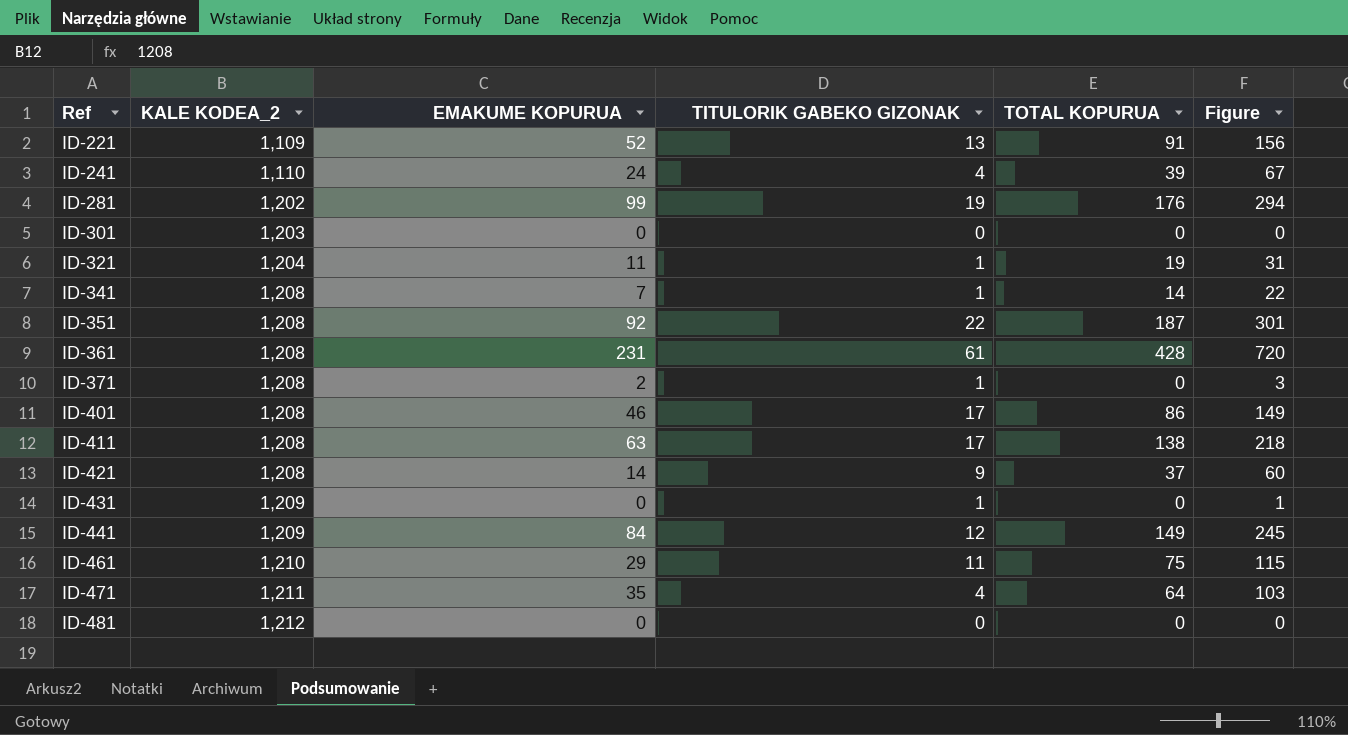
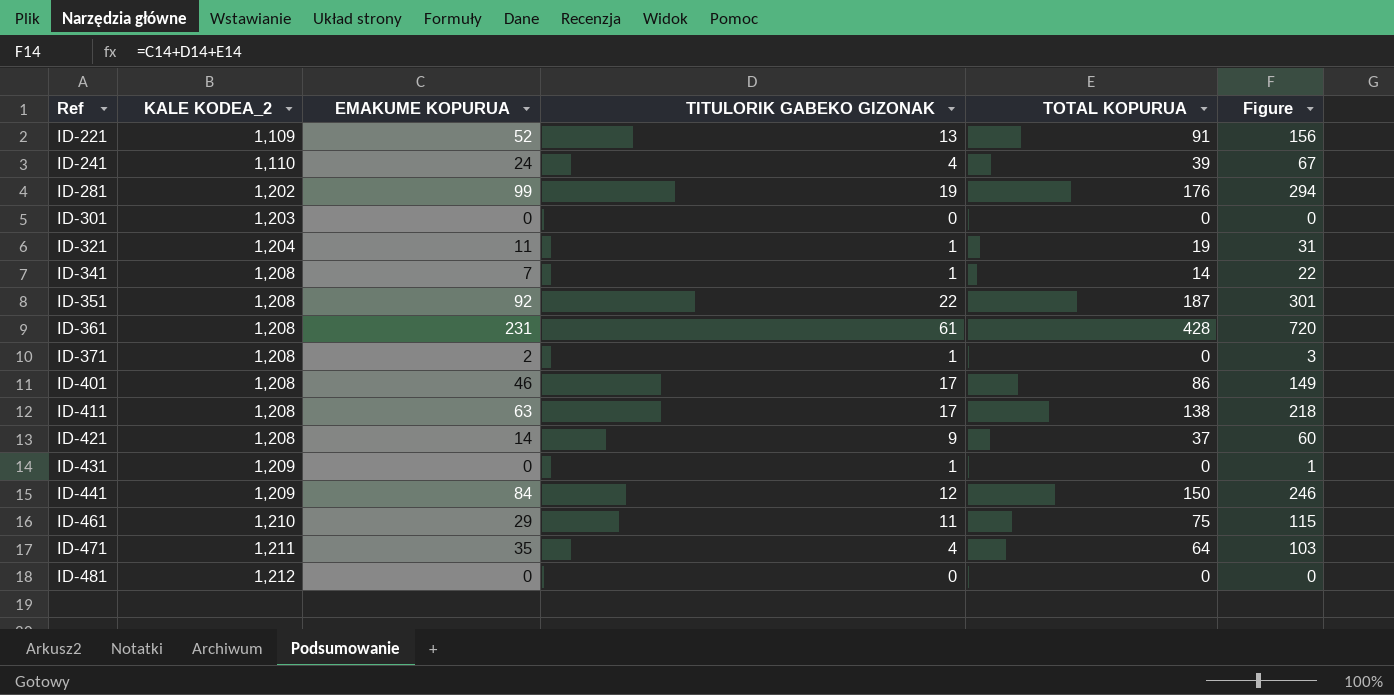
ID-441 | TOTAL KOPURUA: 149 -> 150
ID-441 | Figure: 245 -> 246

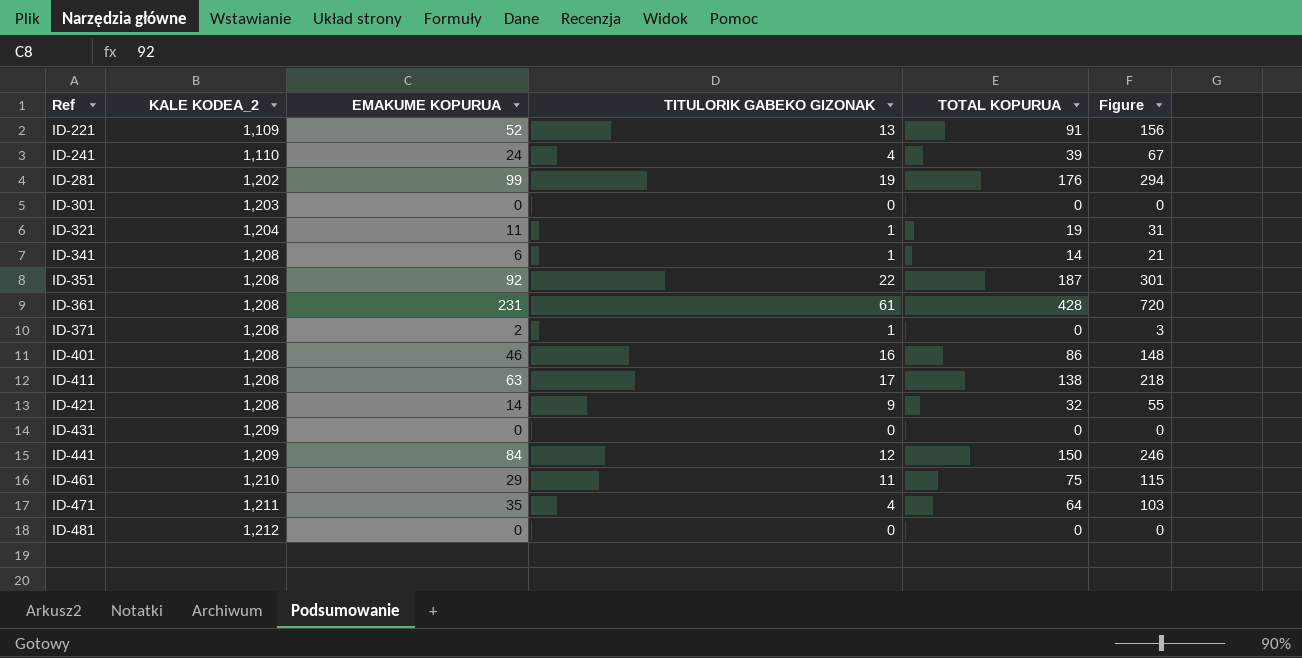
ID-341 | EMAKUME KOPURUA: 7 -> 6
ID-341 | Figure: 22 -> 21
ID-401 | TITULORIK GABEKO GIZONAK: 17 -> 16
ID-401 | Figure: 149 -> 148
ID-421 | TOTAL KOPURUA: 37 -> 32
ID-421 | Figure: 60 -> 55
ID-431 | TITULORIK GABEKO GIZONAK: 1 -> 0
ID-431 | Figure: 1 -> 0

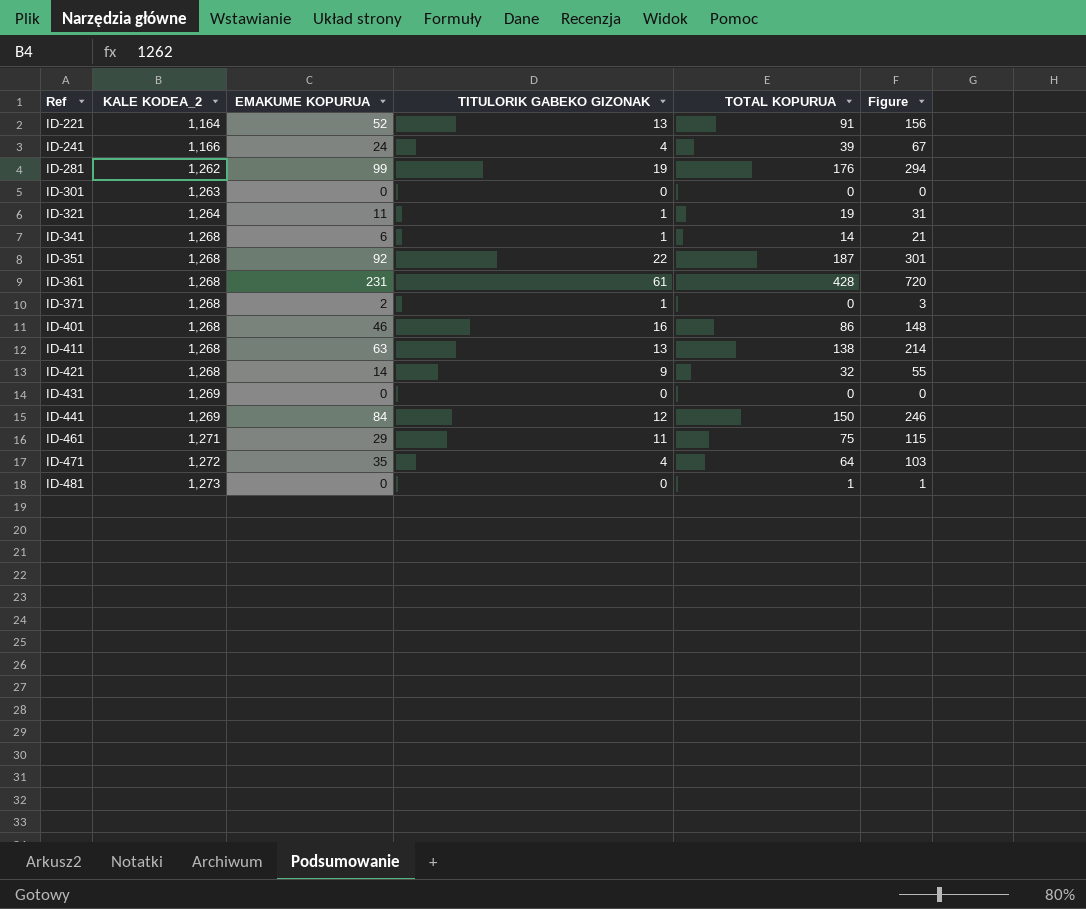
ID-221 | KALE KODEA_2: 1,109 -> 1,164
ID-241 | KALE KODEA_2: 1,110 -> 1,166
ID-281 | KALE KODEA_2: 1,202 -> 1,262
ID-301 | KALE KODEA_2: 1,203 -> 1,263
ID-321 | KALE KODEA_2: 1,204 -> 1,264
ID-341 | KALE KODEA_2: 1,208 -> 1,268
ID-351 | KALE KODEA_2: 1,208 -> 1,268
ID-361 | KALE KODEA_2: 1,208 -> 1,268
ID-371 | KALE KODEA_2: 1,208 -> 1,268
ID-401 | KALE KODEA_2: 1,208 -> 1,268
ID-411 | KALE KODEA_2: 1,208 -> 1,268
ID-411 | TITULORIK GABEKO GIZONAK: 17 -> 13
ID-411 | Figure: 218 -> 214
ID-421 | KALE KODEA_2: 1,208 -> 1,268
ID-431 | KALE KODEA_2: 1,209 -> 1,269
ID-441 | KALE KODEA_2: 1,209 -> 1,269
ID-461 | KALE KODEA_2: 1,210 -> 1,271
ID-471 | KALE KODEA_2: 1,211 -> 1,272
ID-481 | KALE KODEA_2: 1,212 -> 1,273
ID-481 | TOTAL KOPURUA: 0 -> 1
ID-481 | Figure: 0 -> 1

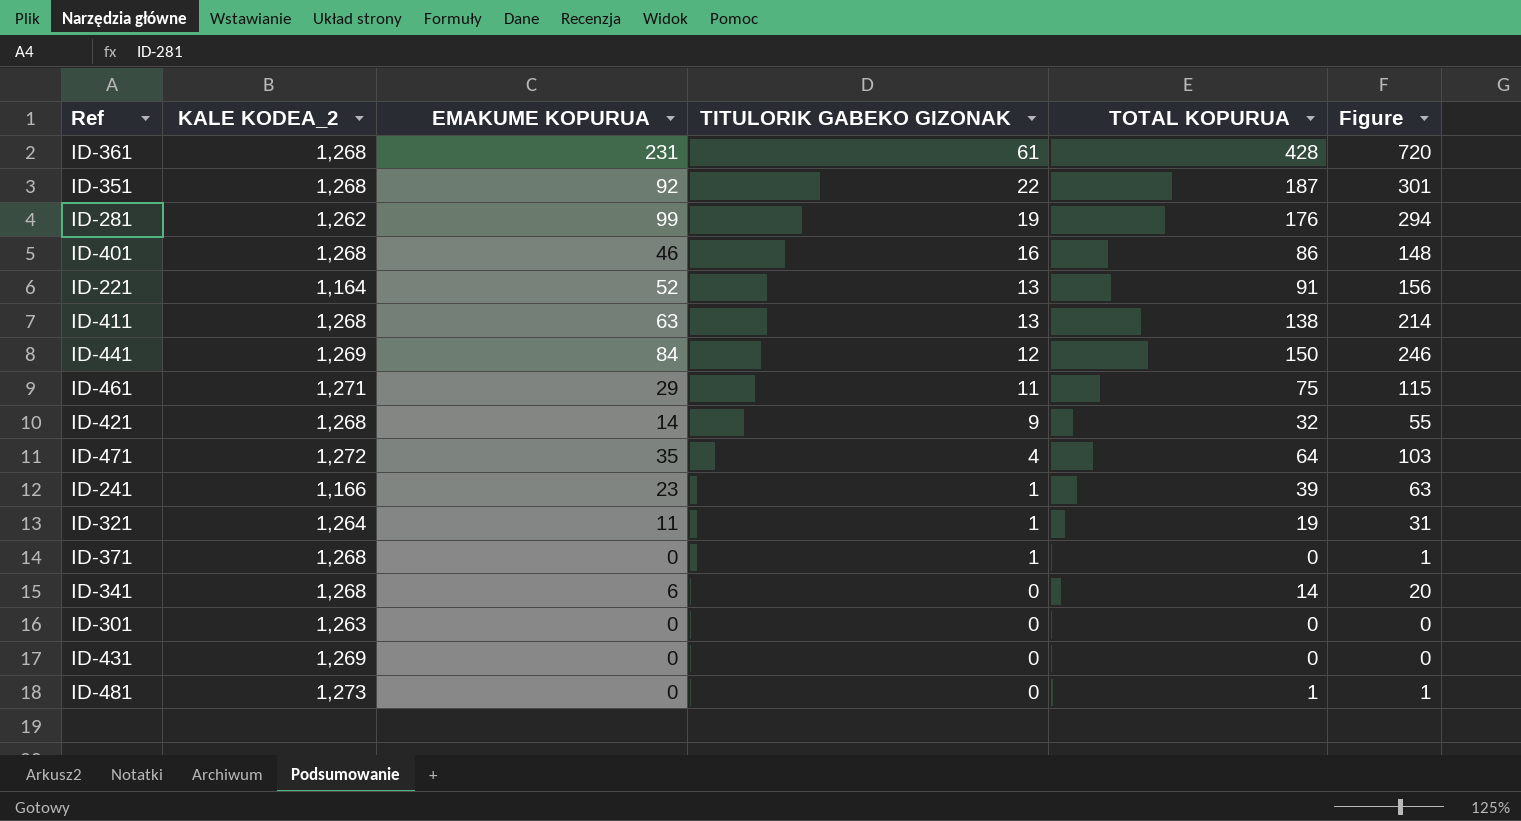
row order: Ref ascending -> TITULORIK GABEKO GIZONAK descending
ID-241 | EMAKUME KOPURUA: 24 -> 23
ID-241 | TITULORIK GABEKO GIZONAK: 4 -> 1
ID-241 | Figure: 67 -> 63
ID-371 | EMAKUME KOPURUA: 2 -> 0
ID-371 | Figure: 3 -> 1
ID-341 | TITULORIK GABEKO GIZONAK: 1 -> 0
ID-341 | Figure: 21 -> 20

